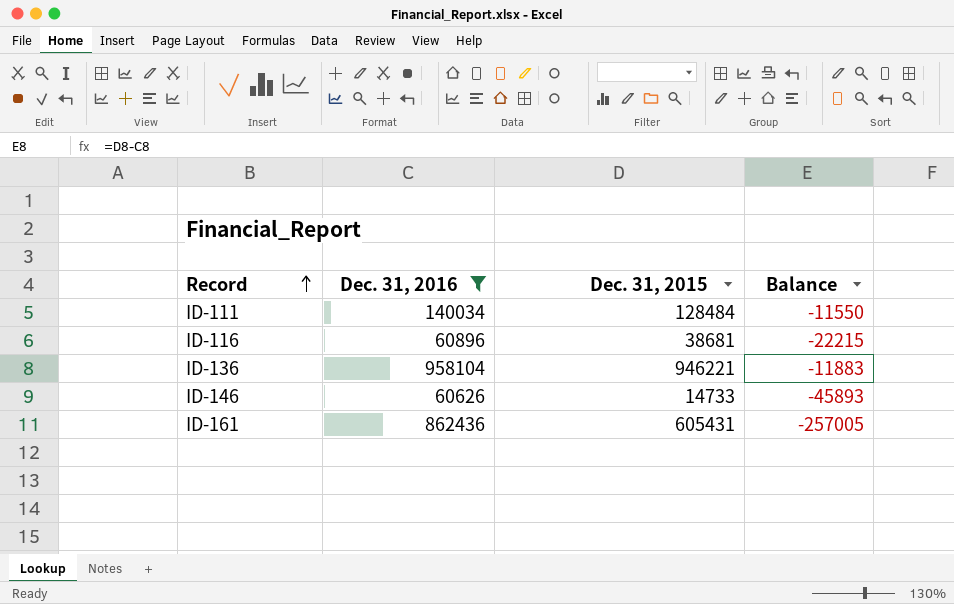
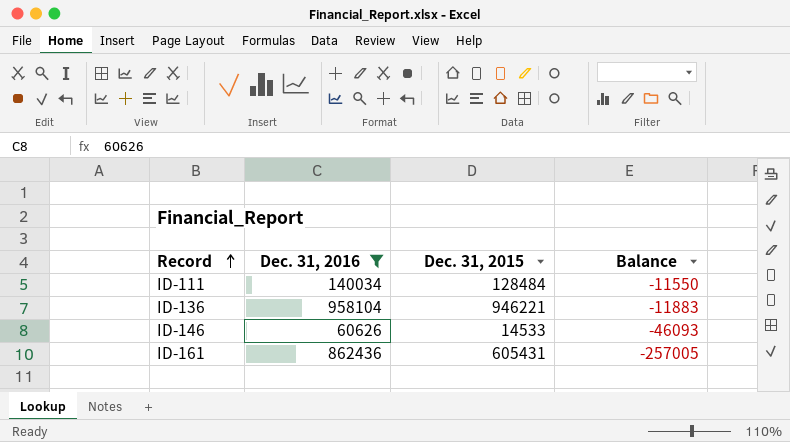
row ID-116: 60896 | 38681 | -22215 -> none
ID-146 | Dec. 31, 2015: 14733 -> 14533
ID-146 | Balance: -45893 -> -46093

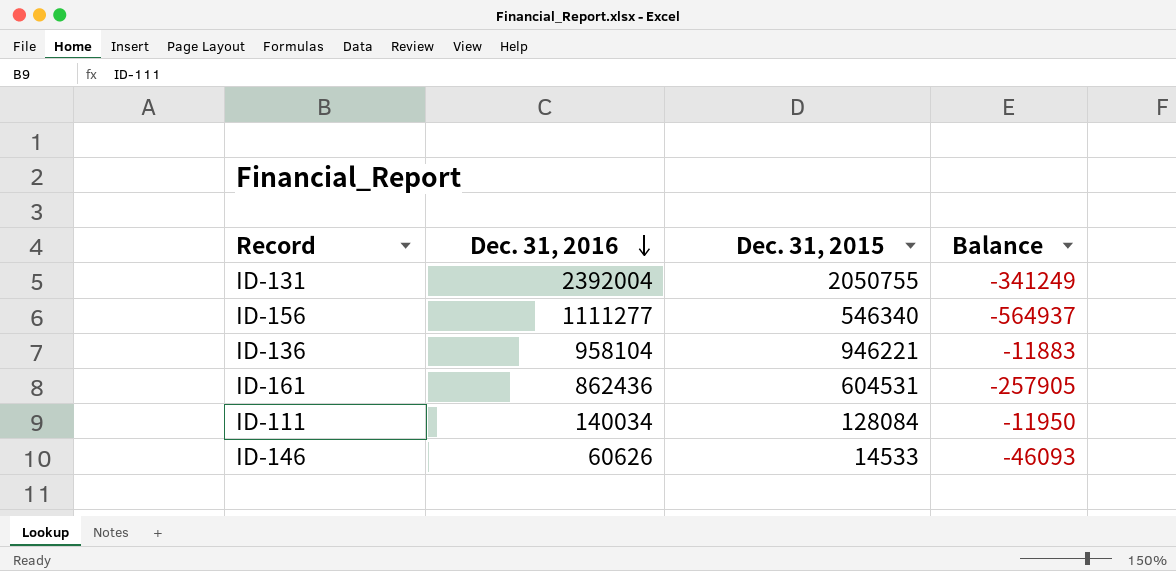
filter: Dec. 31, 2016 <= 958104 -> none
row order: Record ascending -> Dec. 31, 2016 descending
ID-161 | Dec. 31, 2015: 605431 -> 604531
ID-161 | Balance: -257005 -> -257905
ID-111 | Dec. 31, 2015: 128484 -> 128084
ID-111 | Balance: -11550 -> -11950

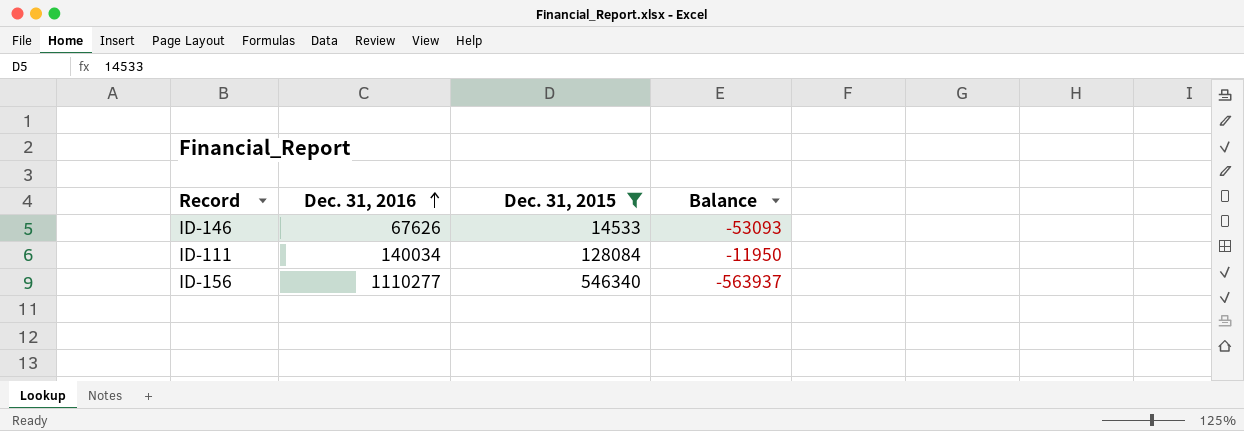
filter: none -> Dec. 31, 2015 <= 546340
row order: Dec. 31, 2016 descending -> Dec. 31, 2016 ascending
ID-146 | Dec. 31, 2016: 60626 -> 67626
ID-146 | Balance: -46093 -> -53093
ID-156 | Dec. 31, 2016: 1111277 -> 1110277
ID-156 | Balance: -564937 -> -563937

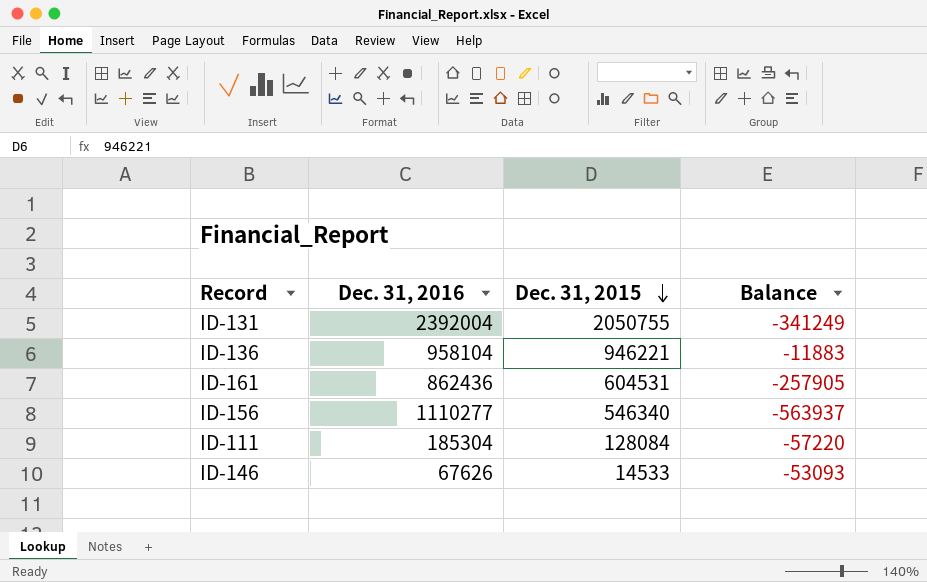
filter: Dec. 31, 2015 <= 546340 -> none
row order: Dec. 31, 2016 ascending -> Dec. 31, 2015 descending
ID-111 | Dec. 31, 2016: 140034 -> 185304
ID-111 | Balance: -11950 -> -57220

